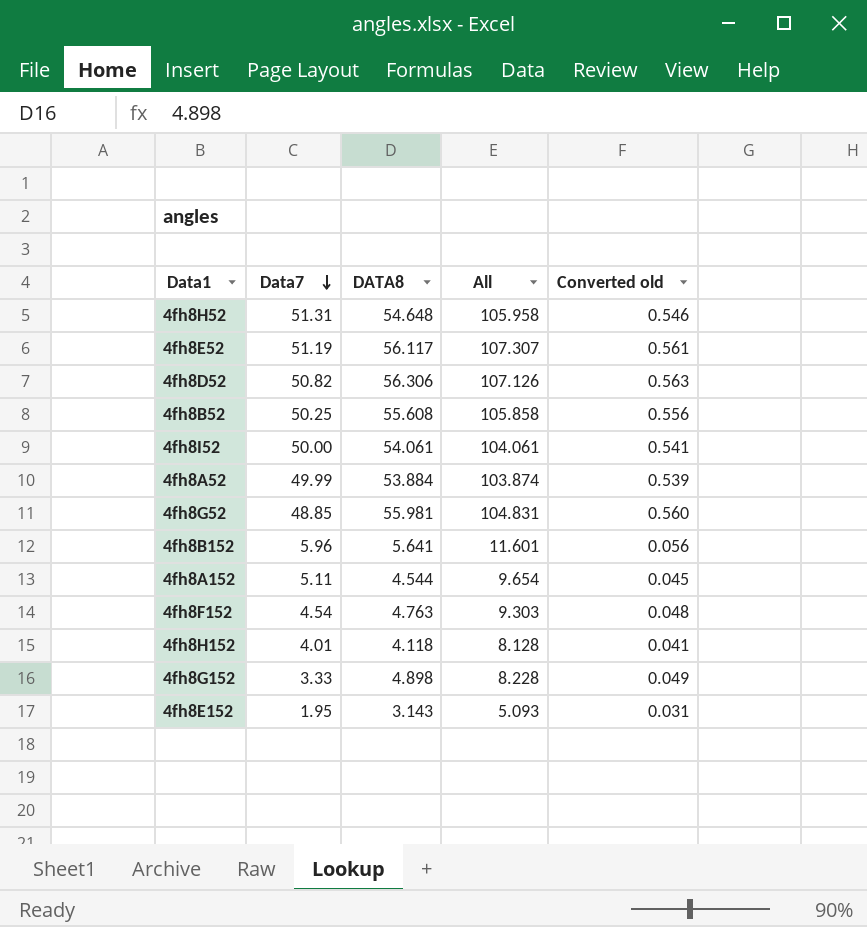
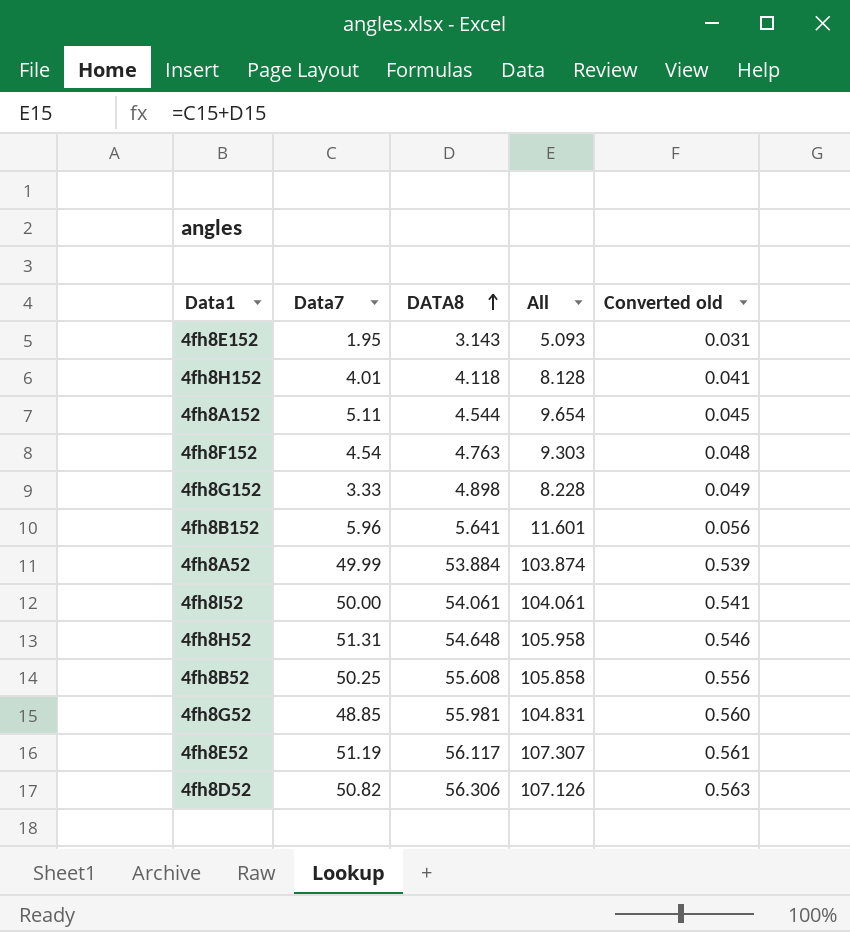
row order: Data7 descending -> DATA8 ascending

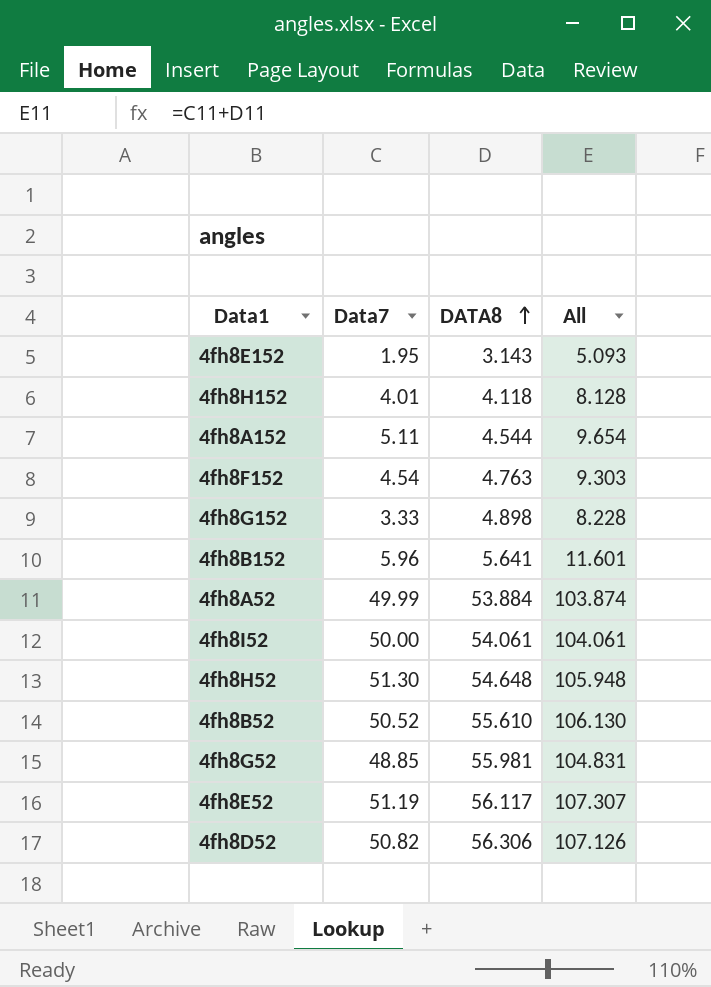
column Converted old | formula: [DATA8] * 0.01 -> none
4fh8H52 | Data7: 51.31 -> 51.30
4fh8H52 | All: 105.958 -> 105.948
4fh8B52 | Data7: 50.25 -> 50.52
4fh8B52 | DATA8: 55.608 -> 55.610
4fh8B52 | All: 105.858 -> 106.130

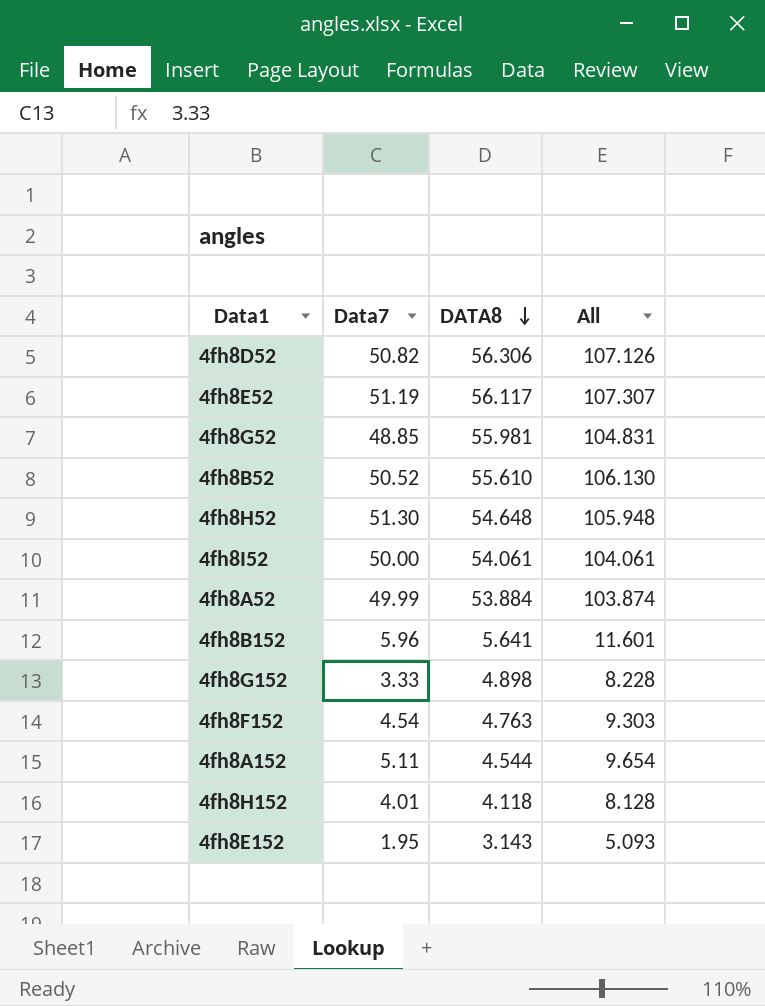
row order: DATA8 ascending -> DATA8 descending

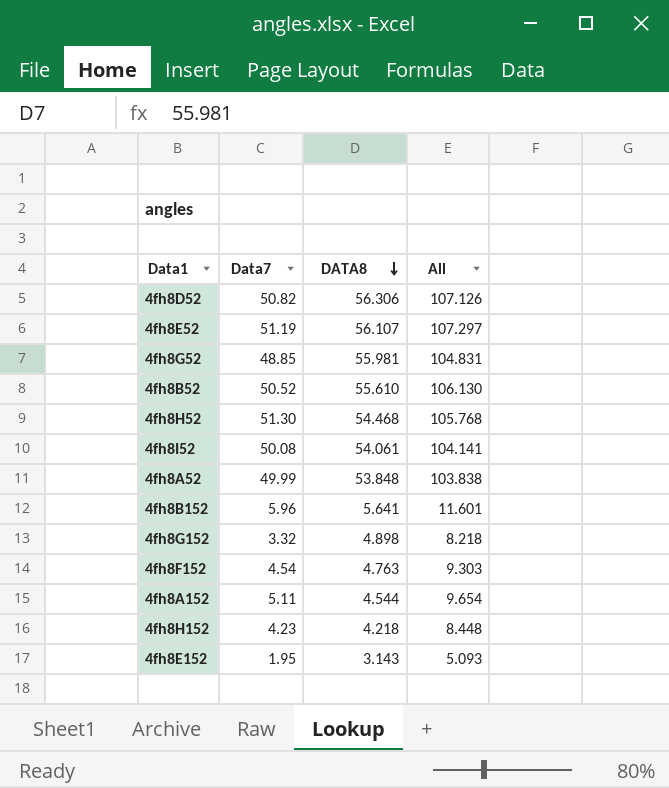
4fh8E52 | DATA8: 56.117 -> 56.107
4fh8E52 | All: 107.307 -> 107.297
4fh8H52 | DATA8: 54.648 -> 54.468
4fh8H52 | All: 105.948 -> 105.768
4fh8I52 | Data7: 50.00 -> 50.08
4fh8I52 | All: 104.061 -> 104.141
4fh8A52 | DATA8: 53.884 -> 53.848
4fh8A52 | All: 103.874 -> 103.838
4fh8G152 | Data7: 3.33 -> 3.32
4fh8G152 | All: 8.228 -> 8.218
4fh8H152 | Data7: 4.01 -> 4.23
4fh8H152 | DATA8: 4.118 -> 4.218
4fh8H152 | All: 8.128 -> 8.448

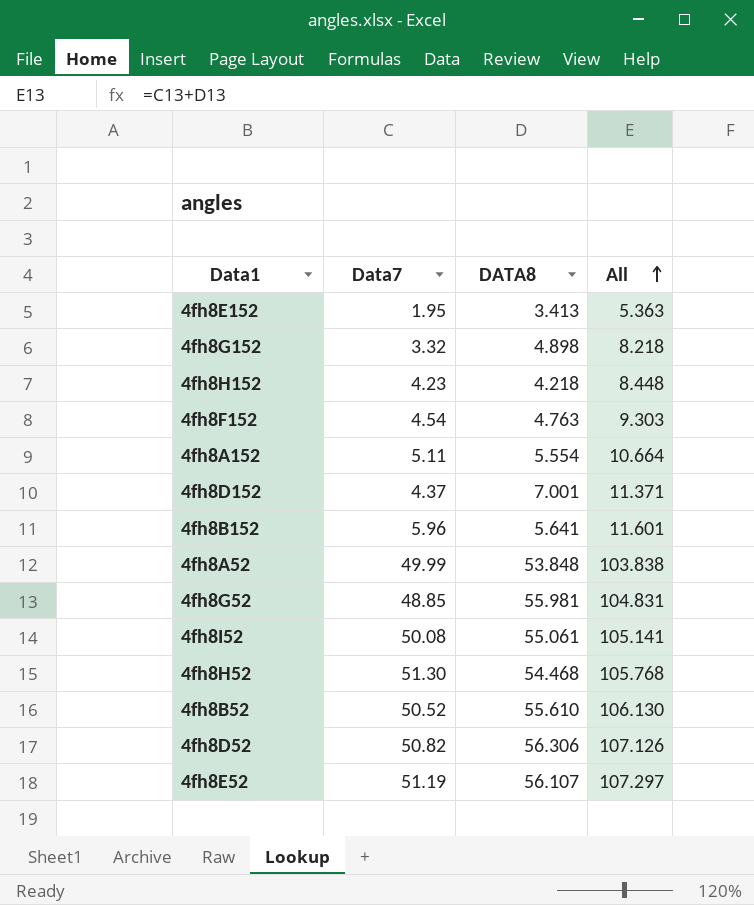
row order: DATA8 descending -> All ascending
4fh8E152 | DATA8: 3.143 -> 3.413
4fh8E152 | All: 5.093 -> 5.363
4fh8A152 | DATA8: 4.544 -> 5.554
4fh8A152 | All: 9.654 -> 10.664
row 4fh8D152: none -> 4.37 | 7.001 | 11.371
4fh8I52 | DATA8: 54.061 -> 55.061
4fh8I52 | All: 104.141 -> 105.141

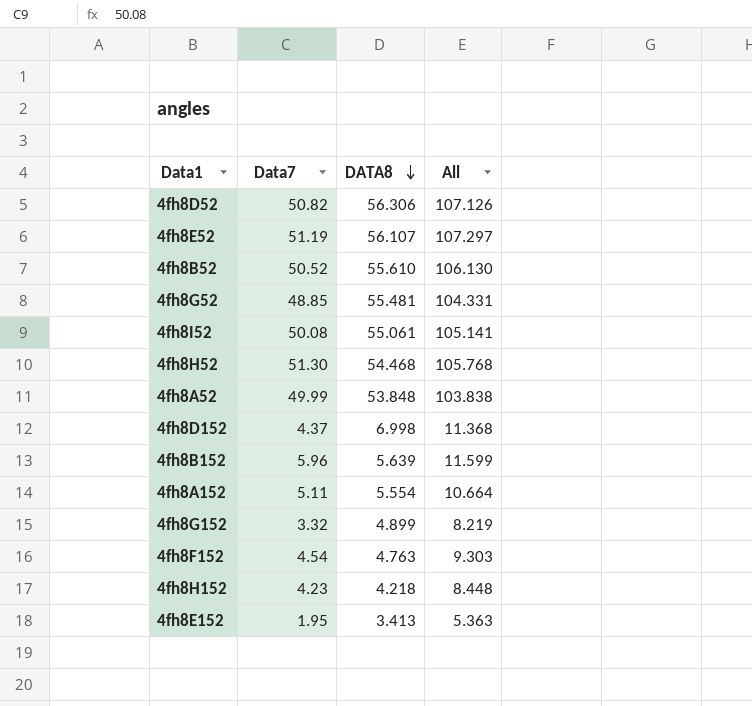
row order: All ascending -> DATA8 descending
4fh8G52 | DATA8: 55.981 -> 55.481
4fh8G52 | All: 104.831 -> 104.331
4fh8D152 | DATA8: 7.001 -> 6.998
4fh8D152 | All: 11.371 -> 11.368
4fh8B152 | DATA8: 5.641 -> 5.639
4fh8B152 | All: 11.601 -> 11.599
4fh8G152 | DATA8: 4.898 -> 4.899
4fh8G152 | All: 8.218 -> 8.219

